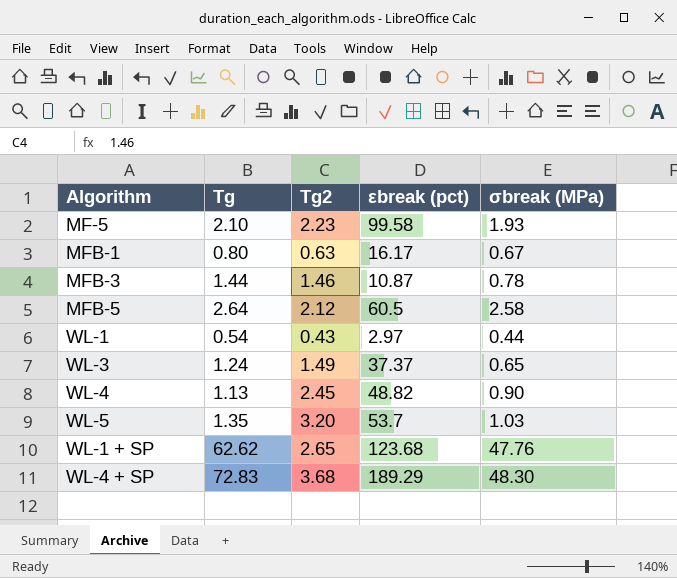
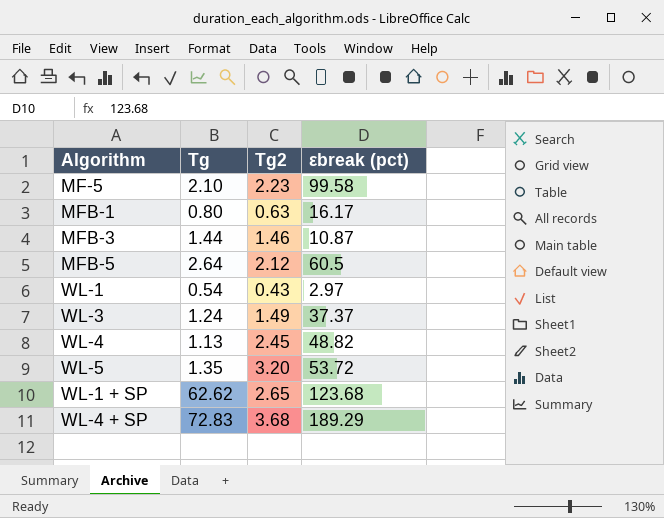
column σbreak (MPa) | position: 5 -> none
WL-5 | εbreak (pct): 53.7 -> 53.72

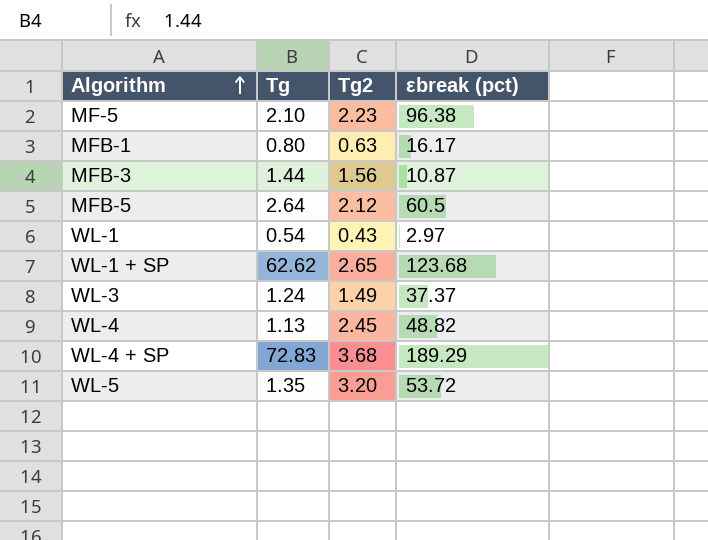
row order: none -> Algorithm ascending
MF-5 | εbreak (pct): 99.58 -> 96.38
MFB-3 | Tg2: 1.46 -> 1.56

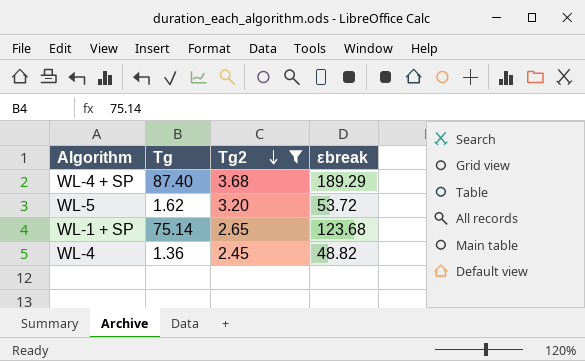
filter: none -> Tg2 >= 2.45
row order: Algorithm ascending -> Tg2 descending
column name: εbreak (pct) -> εbreak
WL-4 + SP | Tg: 72.83 -> 87.40
WL-5 | Tg: 1.35 -> 1.62
WL-1 + SP | Tg: 62.62 -> 75.14
WL-4 | Tg: 1.13 -> 1.36

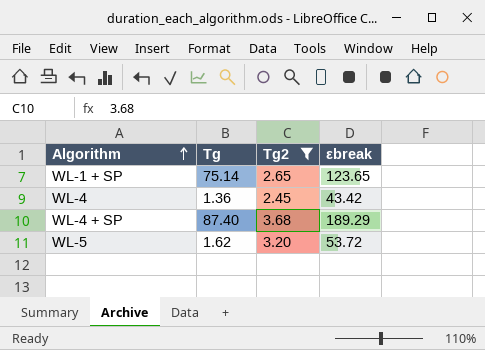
row order: Tg2 descending -> Algorithm ascending
WL-1 + SP | εbreak: 123.68 -> 123.65
WL-4 | εbreak: 48.82 -> 43.42

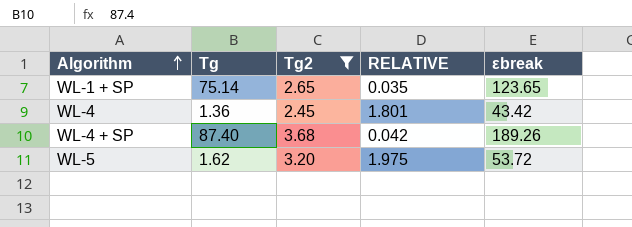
column RELATIVE | formula: none -> [Tg2] / [Tg]
WL-4 + SP | εbreak: 189.29 -> 189.26

